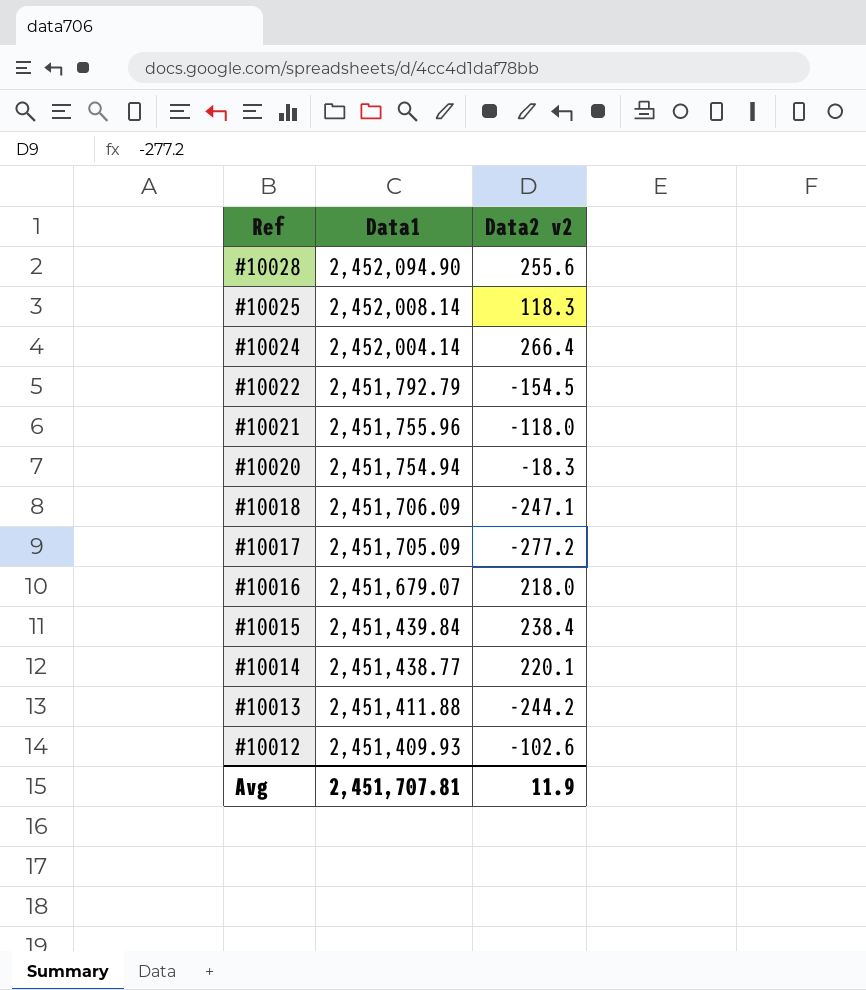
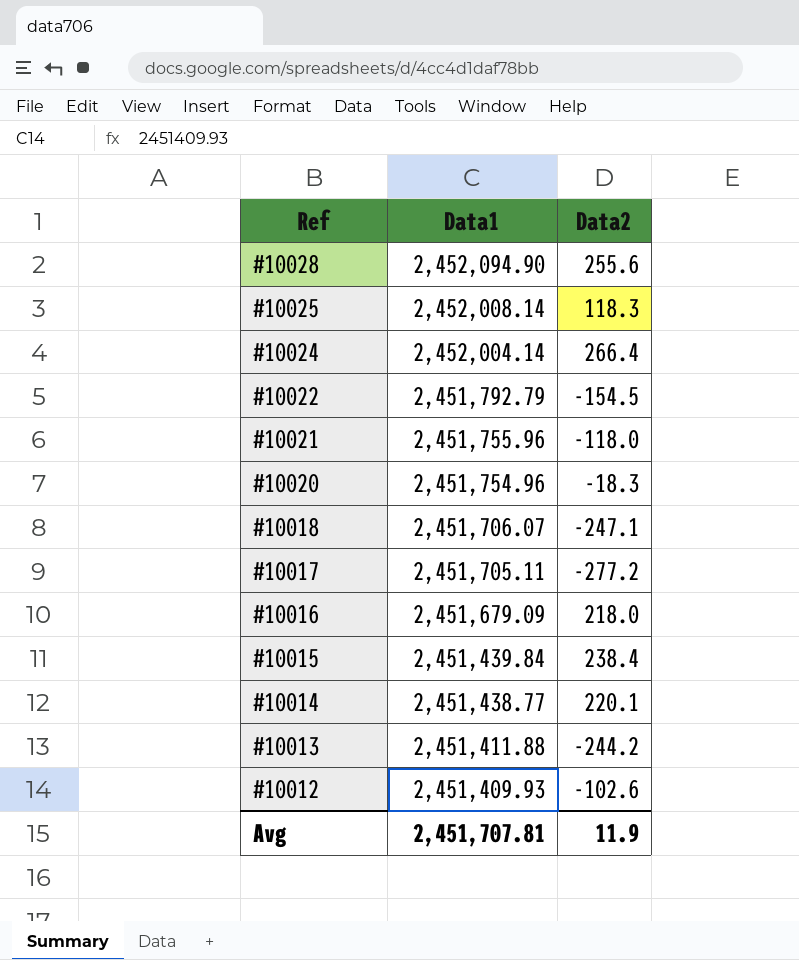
column name: Data2 v2 -> Data2
#10020 | Data1: 2,451,754.94 -> 2,451,754.96
#10018 | Data1: 2,451,706.09 -> 2,451,706.07
#10017 | Data1: 2,451,705.09 -> 2,451,705.11
#10016 | Data1: 2,451,679.07 -> 2,451,679.09

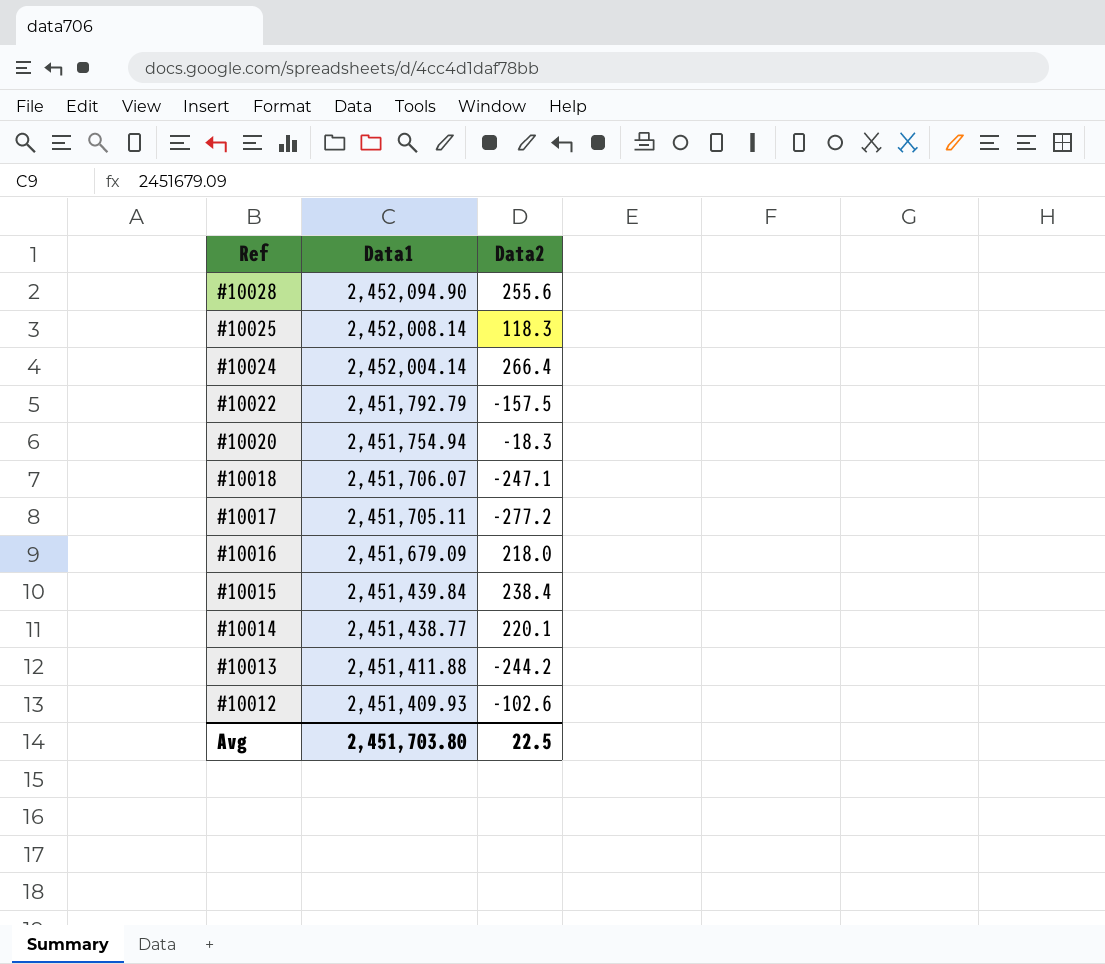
row #10021: 2,451,755.96 | -118.0 -> none
#10022 | Data2: -154.5 -> -157.5
#10020 | Data1: 2,451,754.96 -> 2,451,754.94
Avg | Data1: 2,451,707.81 -> 2,451,703.80
Avg | Data2: 11.9 -> 22.5

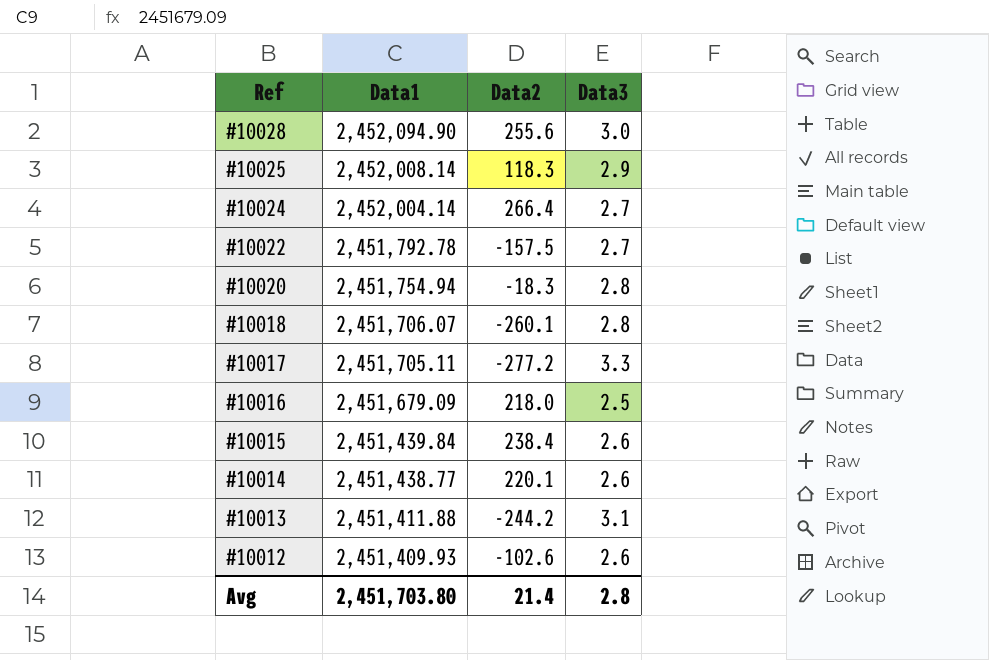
column Data3 | position: none -> 4
#10022 | Data1: 2,451,792.79 -> 2,451,792.78
#10018 | Data2: -247.1 -> -260.1
Avg | Data2: 22.5 -> 21.4

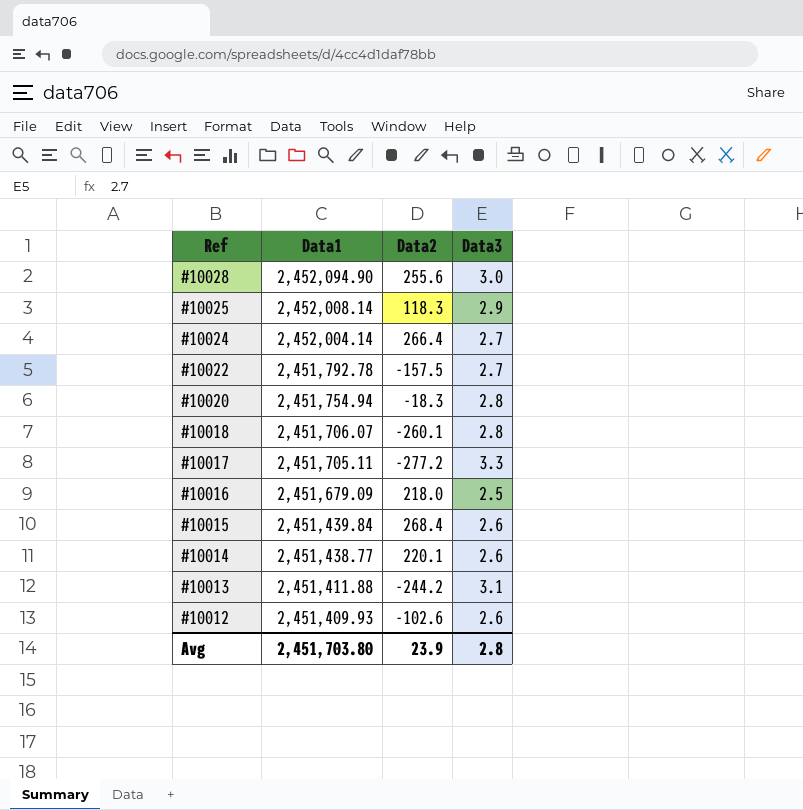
#10015 | Data2: 238.4 -> 268.4
Avg | Data2: 21.4 -> 23.9

